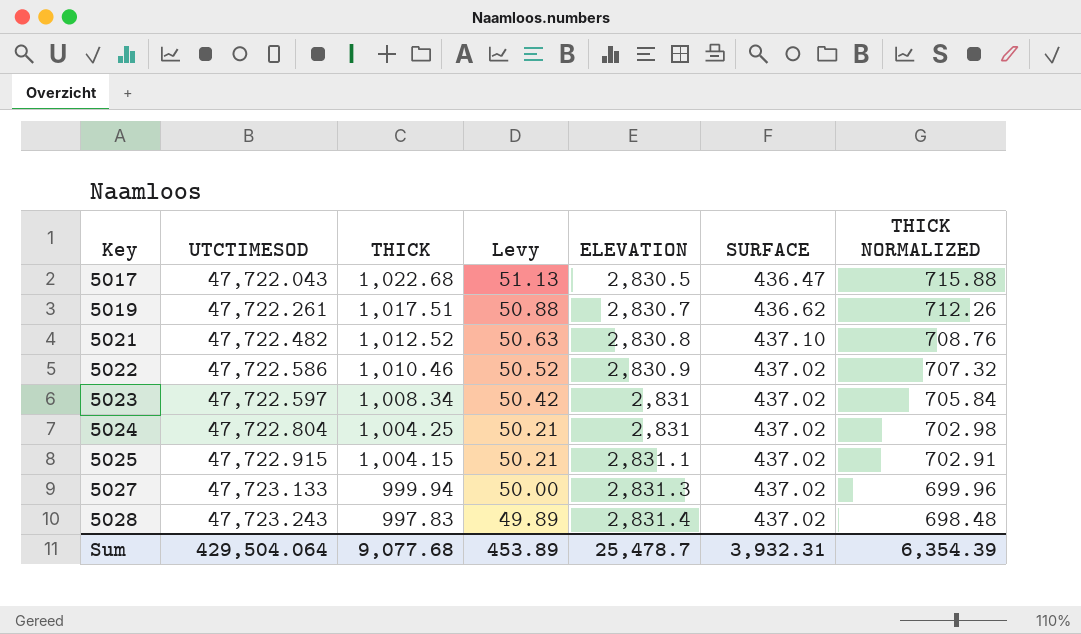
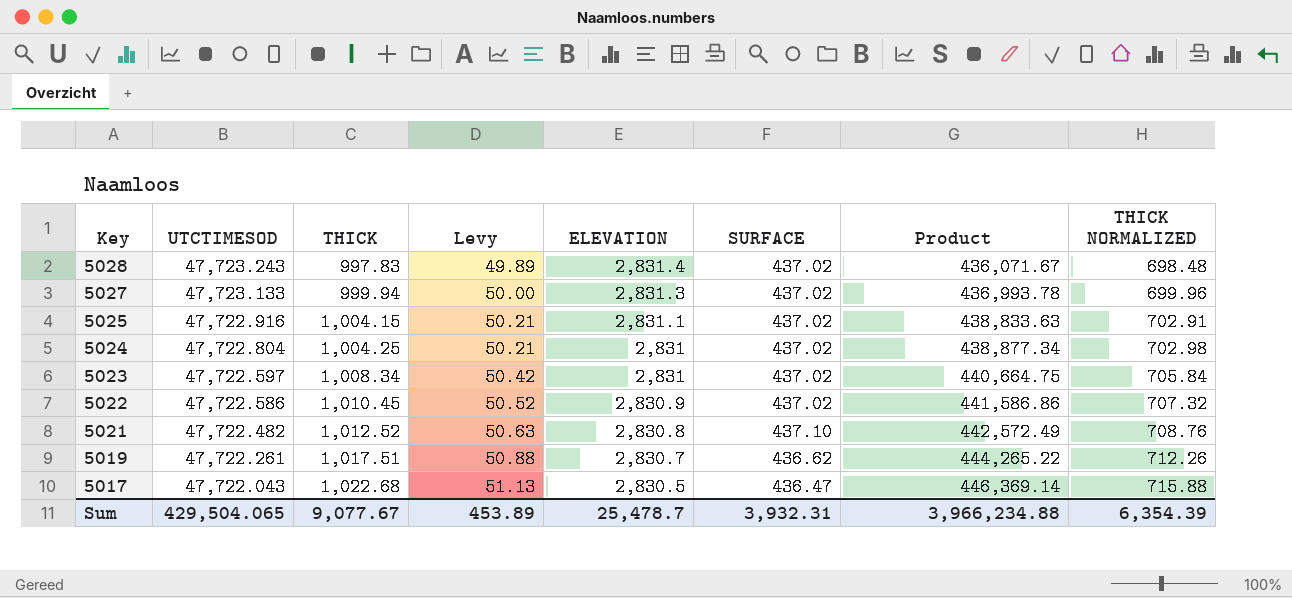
row order: Key ascending -> Key descending
column Product | formula: none -> [THICK] * [SURFACE]
5025 | UTCTIMESOD: 47,722.915 -> 47,722.916
5022 | THICK: 1,010.46 -> 1,010.45
Sum | UTCTIMESOD: 429,504.064 -> 429,504.065
Sum | THICK: 9,077.68 -> 9,077.67

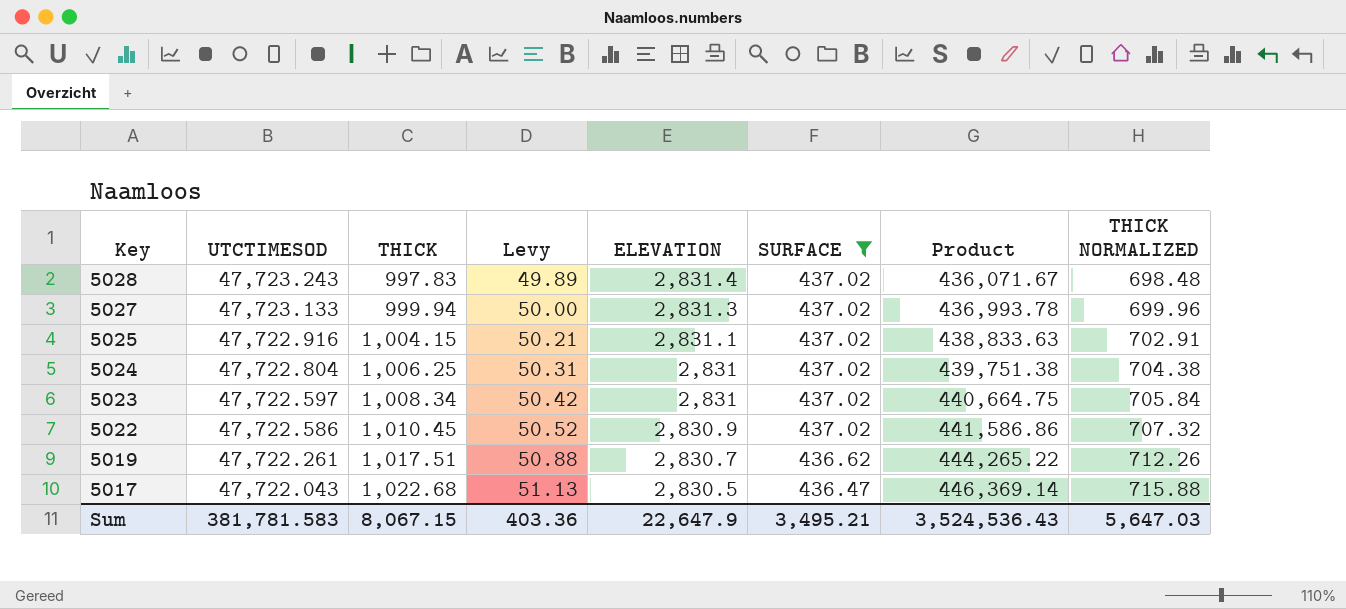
filter: none -> SURFACE != 437.10
5024 | THICK: 1,004.25 -> 1,006.25
5024 | Levy: 50.21 -> 50.31
5024 | Product: 438,877.34 -> 439,751.38
5024 | THICK NORMALIZED: 702.98 -> 704.38
Sum | UTCTIMESOD: 429,504.065 -> 381,781.583
Sum | THICK: 9,077.67 -> 8,067.15
Sum | Levy: 453.89 -> 403.36
Sum | ELEVATION: 25,478.7 -> 22,647.9
Sum | SURFACE: 3,932.31 -> 3,495.21
Sum | Product: 3,966,234.88 -> 3,524,536.43
Sum | THICK NORMALIZED: 6,354.39 -> 5,647.03

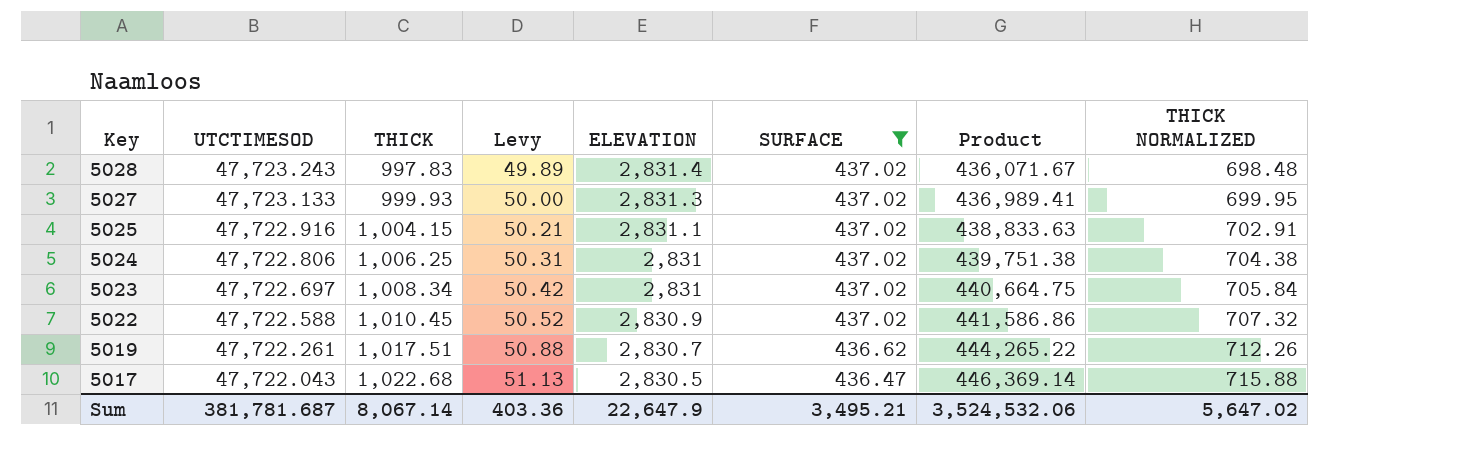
5027 | THICK: 999.94 -> 999.93
5027 | Product: 436,993.78 -> 436,989.41
5027 | THICK NORMALIZED: 699.96 -> 699.95
5024 | UTCTIMESOD: 47,722.804 -> 47,722.806
5023 | UTCTIMESOD: 47,722.597 -> 47,722.697
5022 | UTCTIMESOD: 47,722.586 -> 47,722.588
Sum | UTCTIMESOD: 381,781.583 -> 381,781.687
Sum | THICK: 8,067.15 -> 8,067.14
Sum | Product: 3,524,536.43 -> 3,524,532.06
Sum | THICK NORMALIZED: 5,647.03 -> 5,647.02

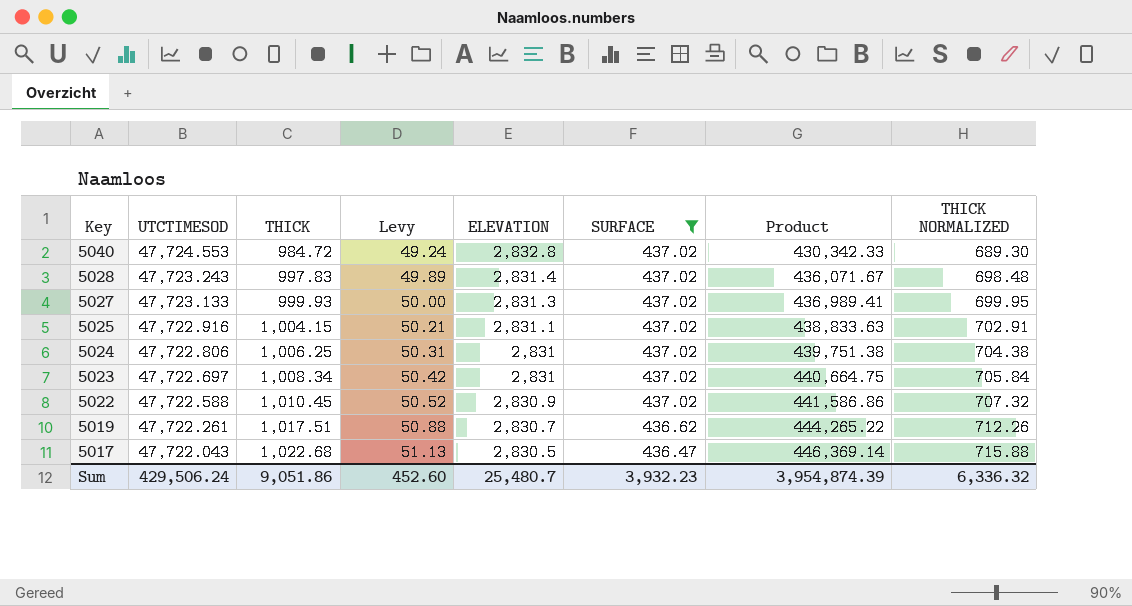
row 5040: none -> 47,724.553 | 984.72 | 49.24 | 2,832.8 | 437.02 | 430,342.33 | 689.30
Sum | UTCTIMESOD: 381,781.687 -> 429,506.24
Sum | THICK: 8,067.14 -> 9,051.86
Sum | Levy: 403.36 -> 452.60
Sum | ELEVATION: 22,647.9 -> 25,480.7
Sum | SURFACE: 3,495.21 -> 3,932.23
Sum | Product: 3,524,532.06 -> 3,954,874.39
Sum | THICK NORMALIZED: 5,647.02 -> 6,336.32

